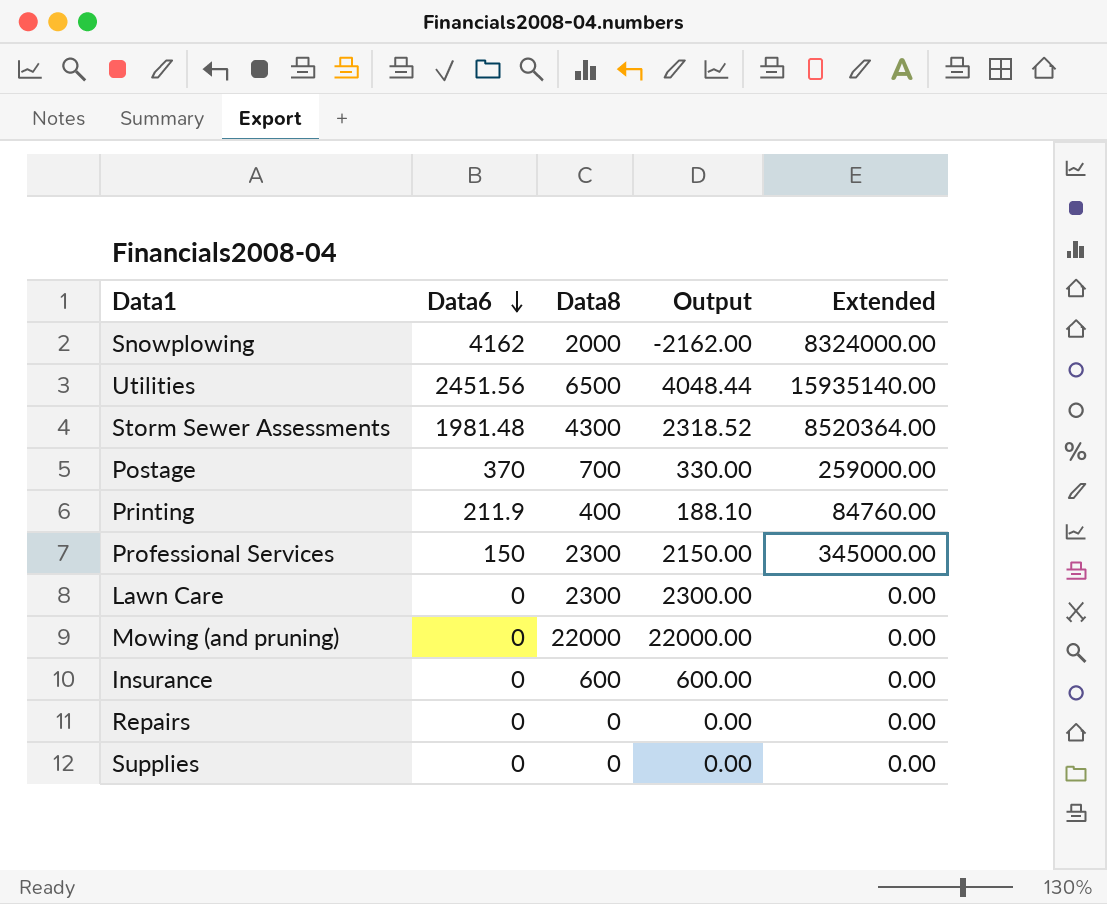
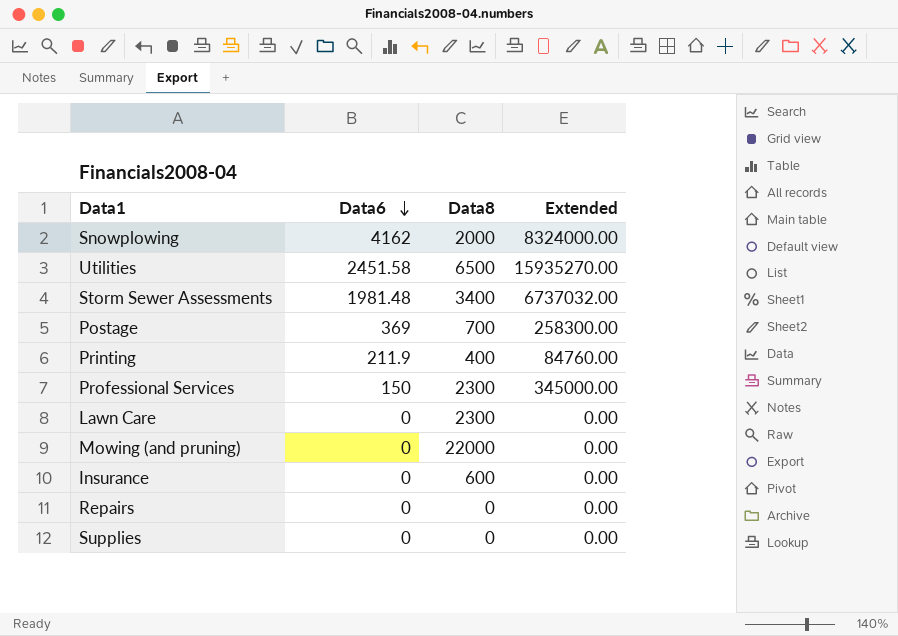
column Output | formula: [Data8] - [Data6] -> none
Utilities | Data6: 2451.56 -> 2451.58
Utilities | Extended: 15935140.00 -> 15935270.00
Storm Sewer Assessments | Data8: 4300 -> 3400
Storm Sewer Assessments | Extended: 8520364.00 -> 6737032.00
Postage | Data6: 370 -> 369
Postage | Extended: 259000.00 -> 258300.00

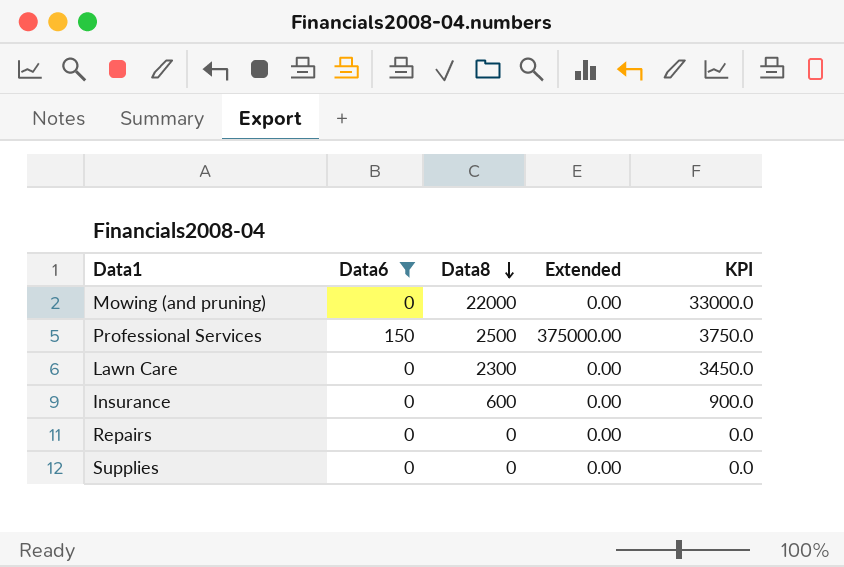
filter: none -> Data6 <= 150
row order: Data6 descending -> Data8 descending
column KPI | formula: none -> [Data8] * 1.5
Professional Services | Data8: 2300 -> 2500
Professional Services | Extended: 345000.00 -> 375000.00

